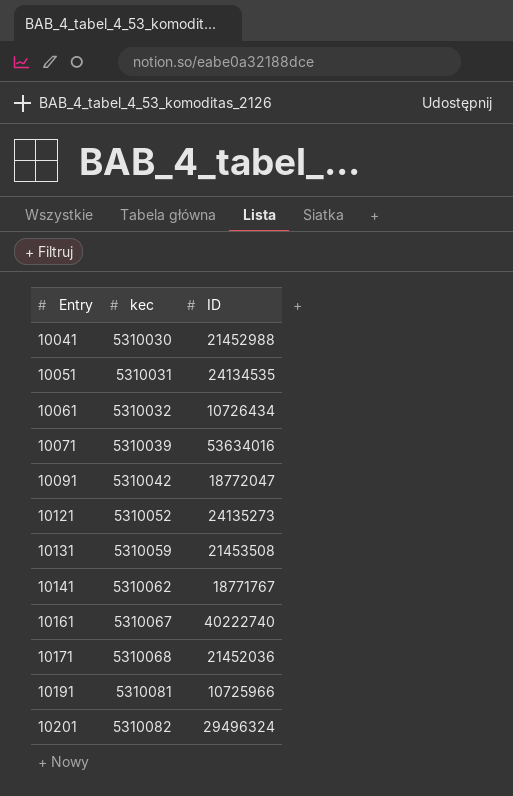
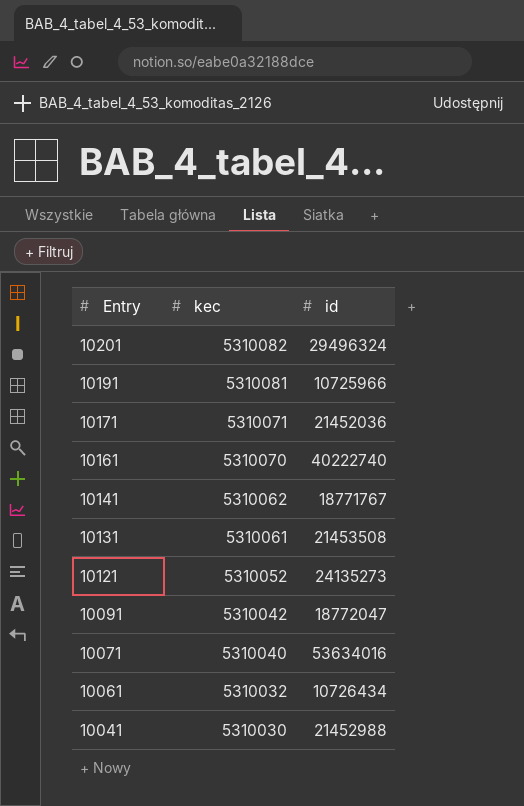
row order: Entry ascending -> Entry descending
column name: ID -> id
row 10051: 5310031 | 24134535 -> none
10171 | kec: 5310068 -> 5310071
10161 | kec: 5310067 -> 5310070
10131 | kec: 5310059 -> 5310061
10071 | kec: 5310039 -> 5310040

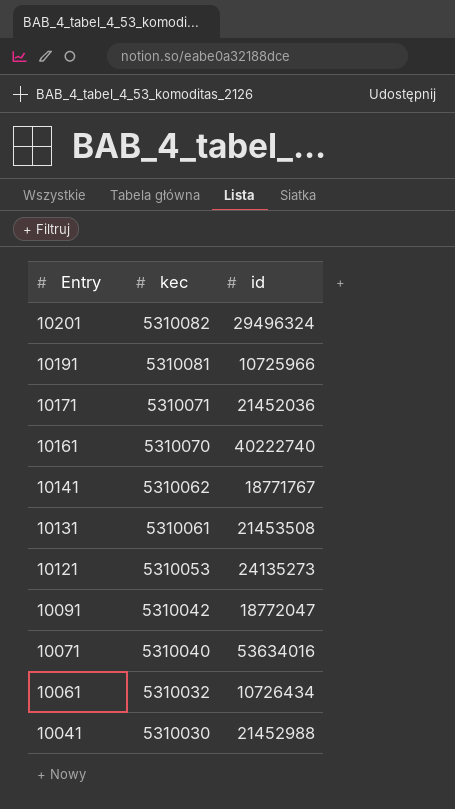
10121 | kec: 5310052 -> 5310053

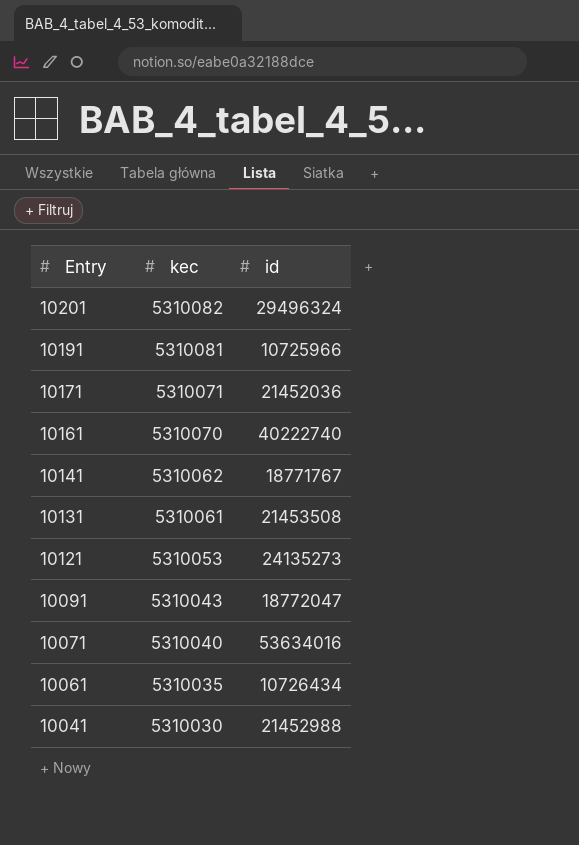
10091 | kec: 5310042 -> 5310043
10061 | kec: 5310032 -> 5310035

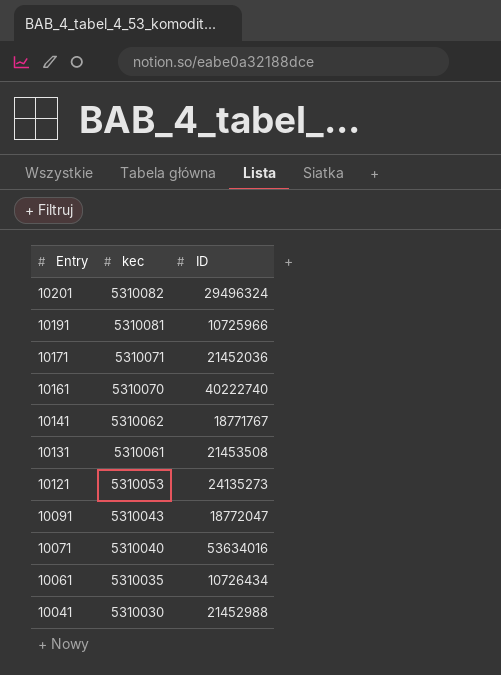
column name: id -> ID

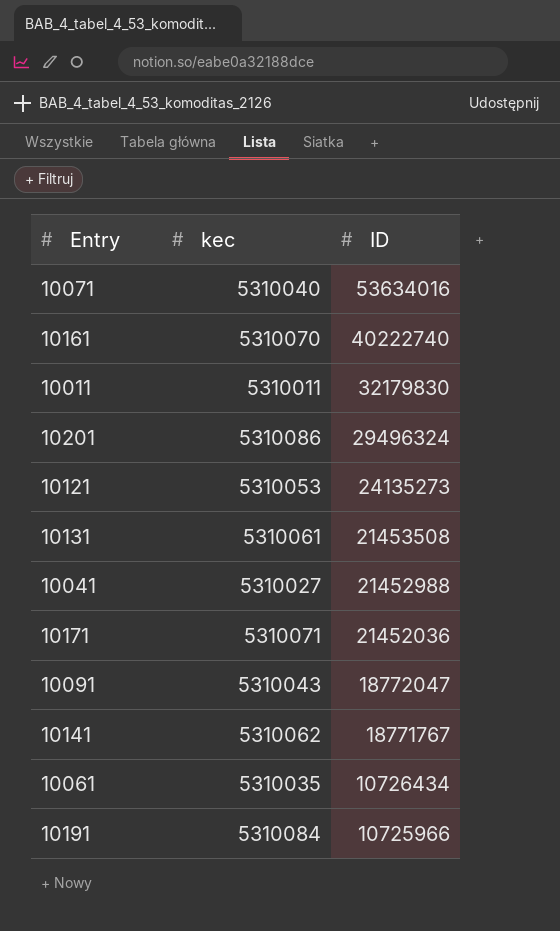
row order: Entry descending -> ID descending
row 10011: none -> 5310011 | 32179830
10201 | kec: 5310082 -> 5310086
10041 | kec: 5310030 -> 5310027
10191 | kec: 5310081 -> 5310084

